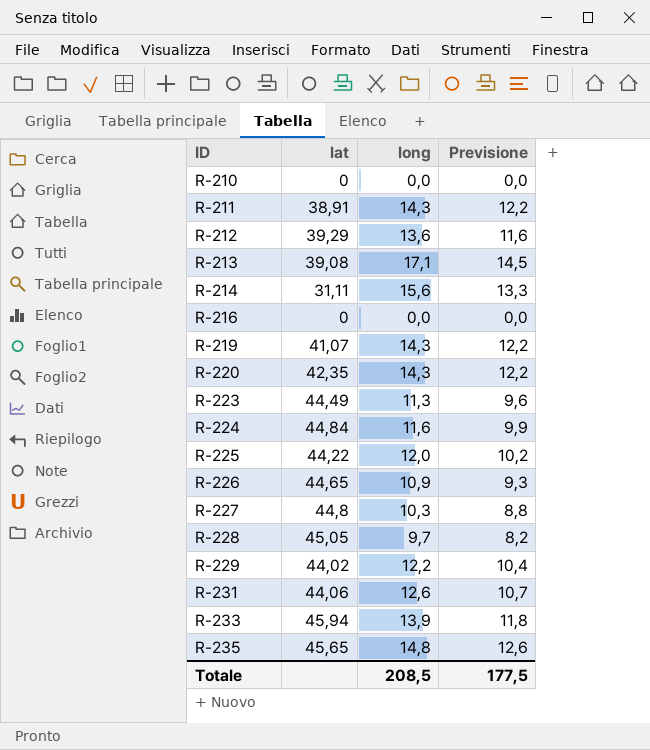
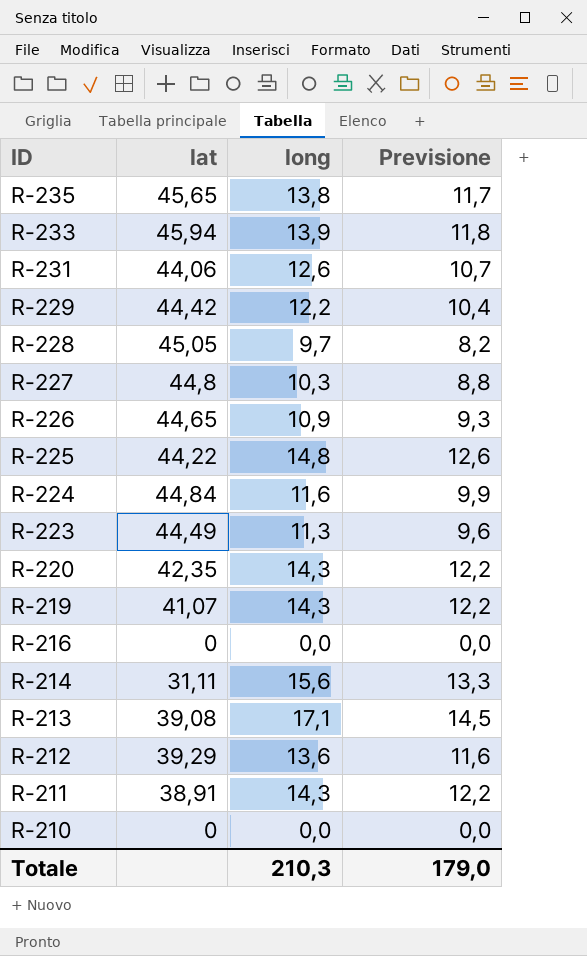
row order: ID ascending -> ID descending
R-235 | long: 14,8 -> 13,8
R-235 | Previsione: 12,6 -> 11,7
R-229 | lat: 44,02 -> 44,42
R-225 | long: 12,0 -> 14,8
R-225 | Previsione: 10,2 -> 12,6
Totale | long: 208,5 -> 210,3
Totale | Previsione: 177,5 -> 179,0

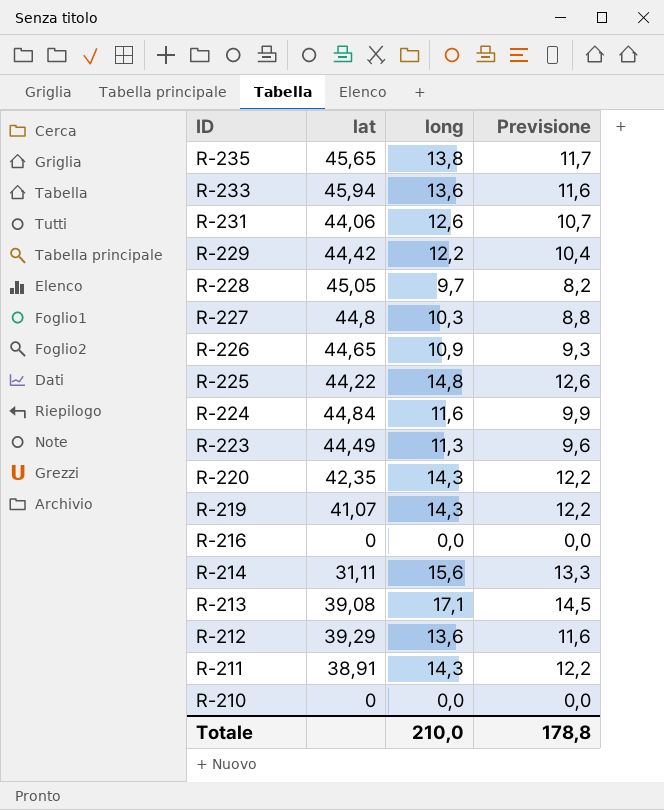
R-233 | long: 13,9 -> 13,6
R-233 | Previsione: 11,8 -> 11,6
Totale | long: 210,3 -> 210,0
Totale | Previsione: 179,0 -> 178,8

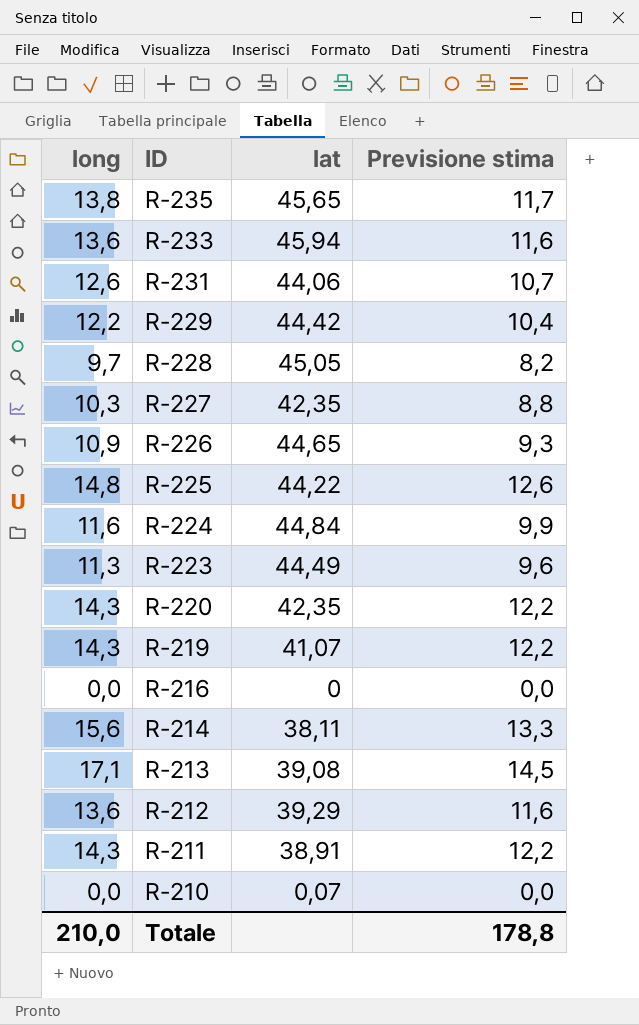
column long | position: 3 -> 1
column name: Previsione -> Previsione stima
R-227 | lat: 44,8 -> 42,35
R-214 | lat: 31,11 -> 38,11
R-210 | lat: 0 -> 0,07

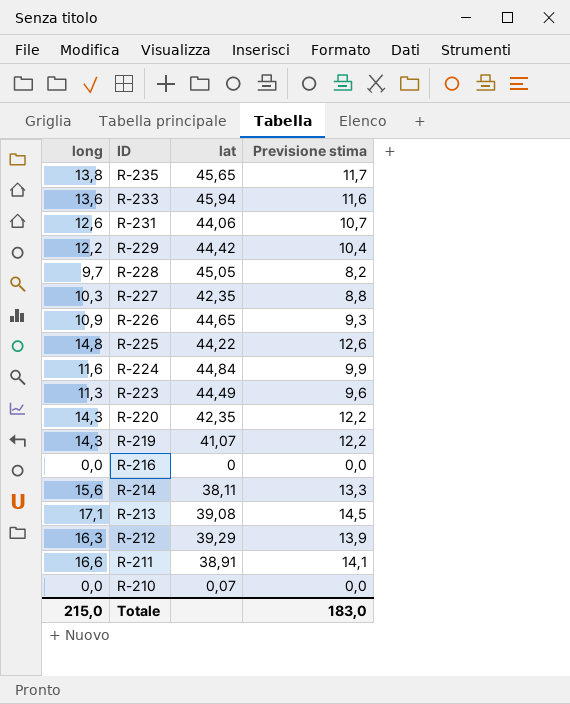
R-212 | long: 13,6 -> 16,3
R-212 | Previsione stima: 11,6 -> 13,9
R-211 | long: 14,3 -> 16,6
R-211 | Previsione stima: 12,2 -> 14,1
Totale | long: 210,0 -> 215,0
Totale | Previsione stima: 178,8 -> 183,0

